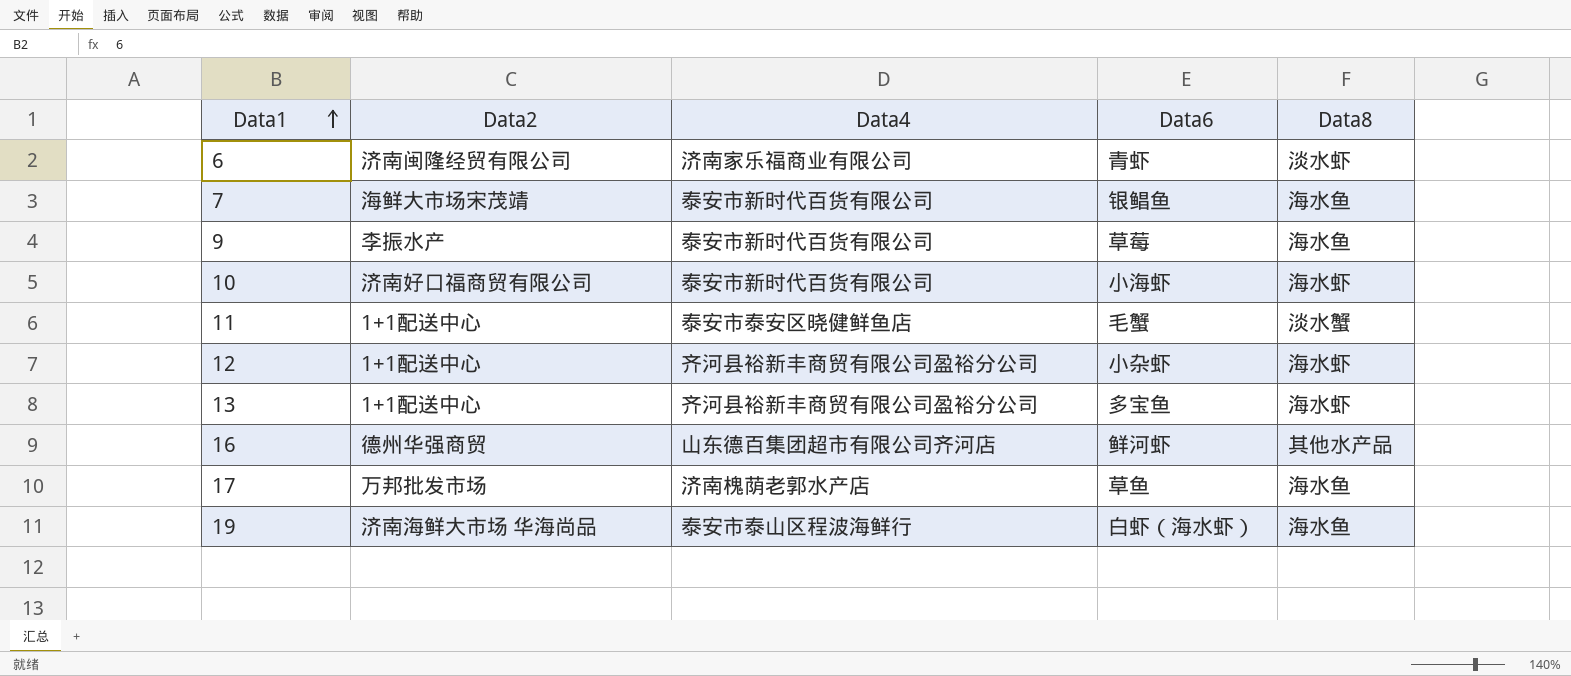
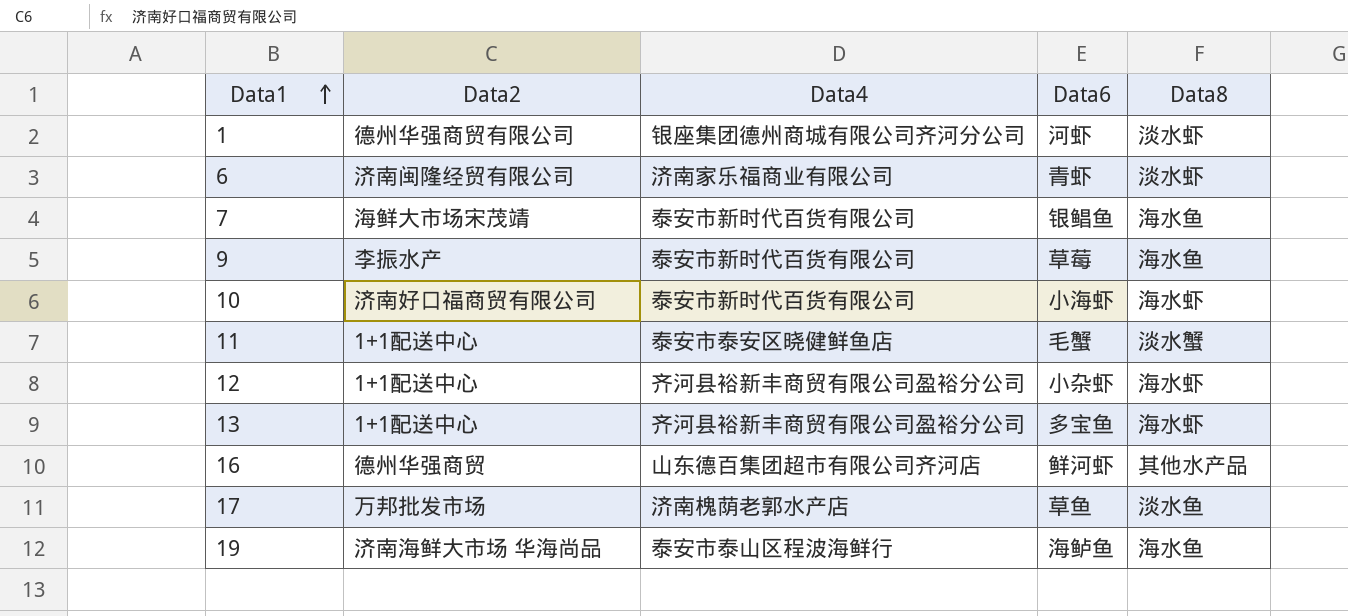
row 1: none -> 德州华强商贸有限公司 | 银座集团德州商城有限公司齐河分公司 | 河虾 | 淡水虾
17 | Data8: 海水鱼 -> 淡水鱼
19 | Data6: 白虾（海水虾） -> 海鲈鱼

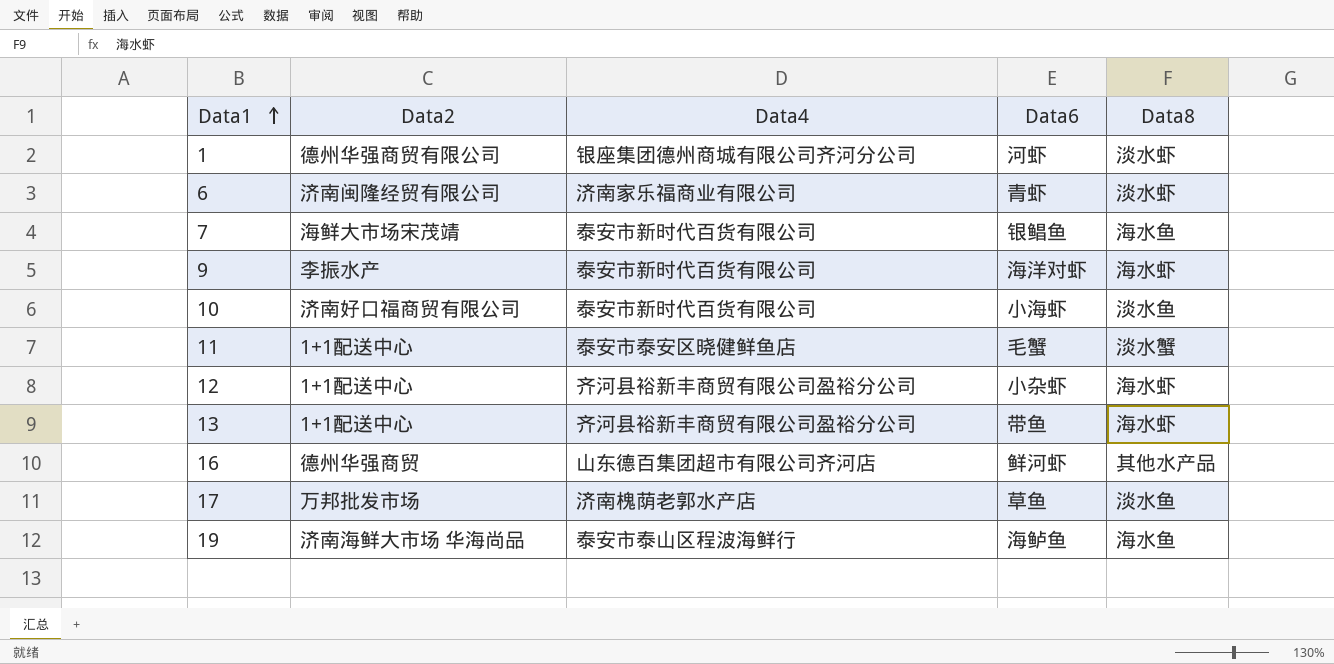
9 | Data6: 草莓 -> 海洋对虾
9 | Data8: 海水鱼 -> 海水虾
10 | Data8: 海水虾 -> 淡水鱼
13 | Data6: 多宝鱼 -> 带鱼

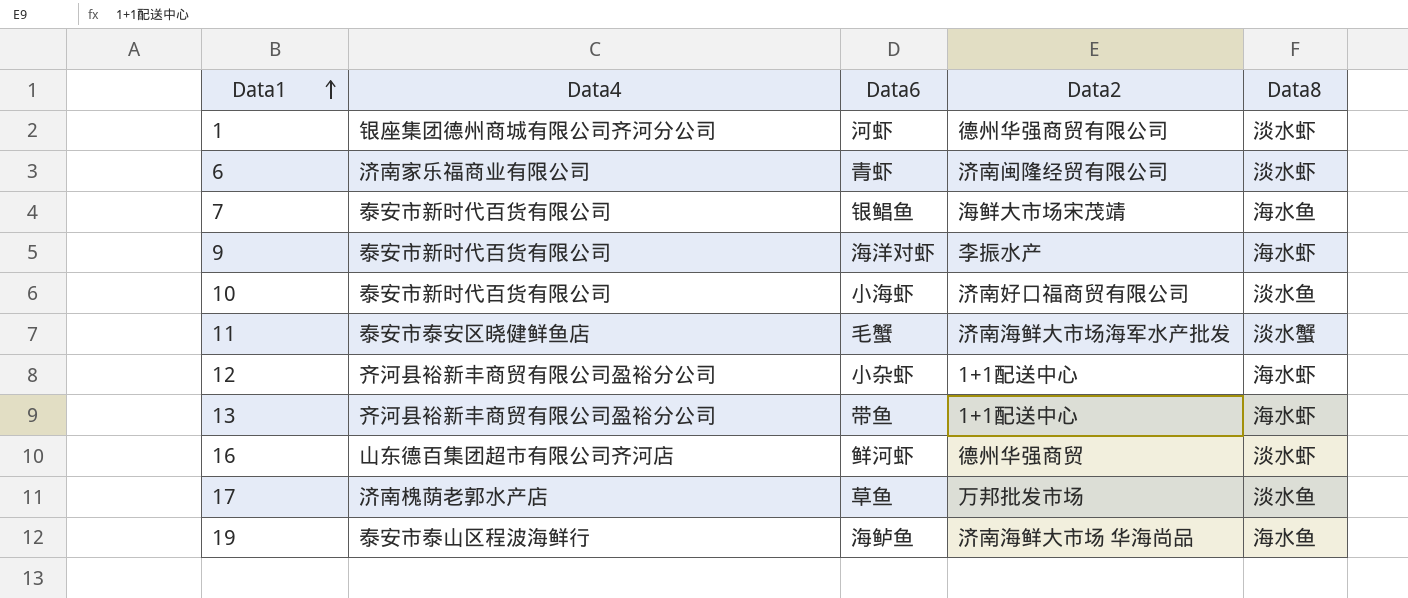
column Data2 | position: 2 -> 4
11 | Data2: 1+1配送中心 -> 济南海鲜大市场海军水产批发
16 | Data8: 其他水产品 -> 淡水虾

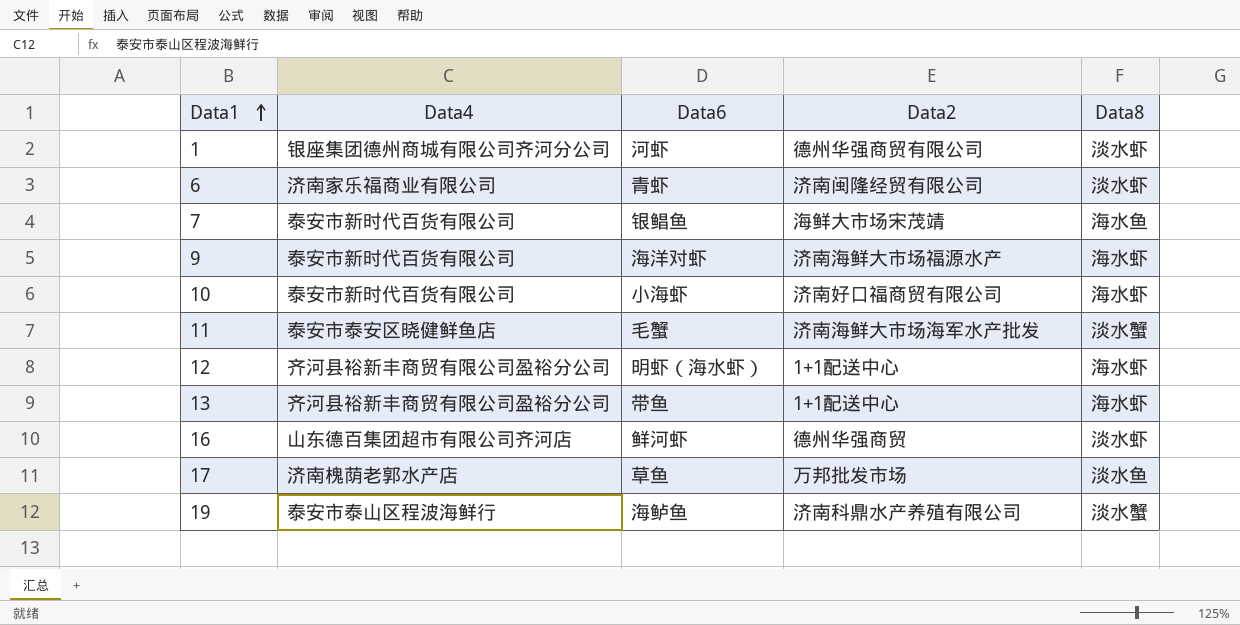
9 | Data2: 李振水产 -> 济南海鲜大市场福源水产
10 | Data8: 淡水鱼 -> 海水虾
12 | Data6: 小杂虾 -> 明虾（海水虾）
19 | Data2: 济南海鲜大市场 华海尚品 -> 济南科鼎水产养殖有限公司
19 | Data8: 海水鱼 -> 淡水蟹

